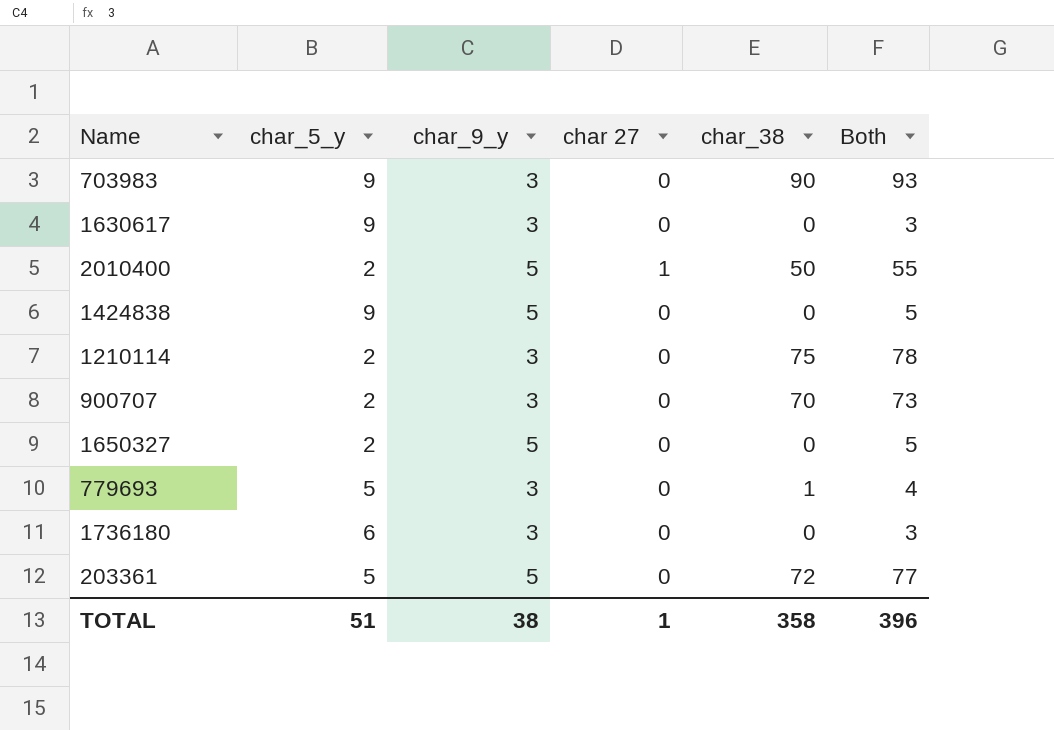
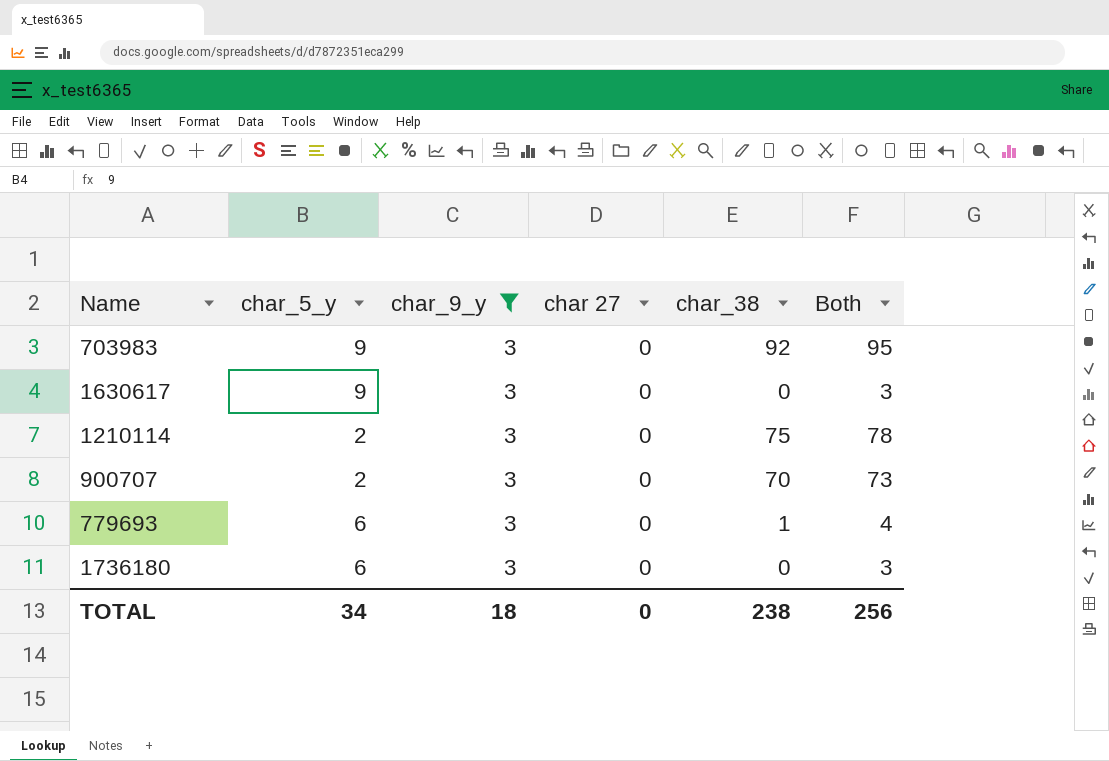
filter: none -> char_9_y = 3
703983 | char_38: 90 -> 92
703983 | Both: 93 -> 95
779693 | char_5_y: 5 -> 6
TOTAL | char_5_y: 51 -> 34
TOTAL | char_9_y: 38 -> 18
TOTAL | char 27: 1 -> 0
TOTAL | char_38: 358 -> 238
TOTAL | Both: 396 -> 256

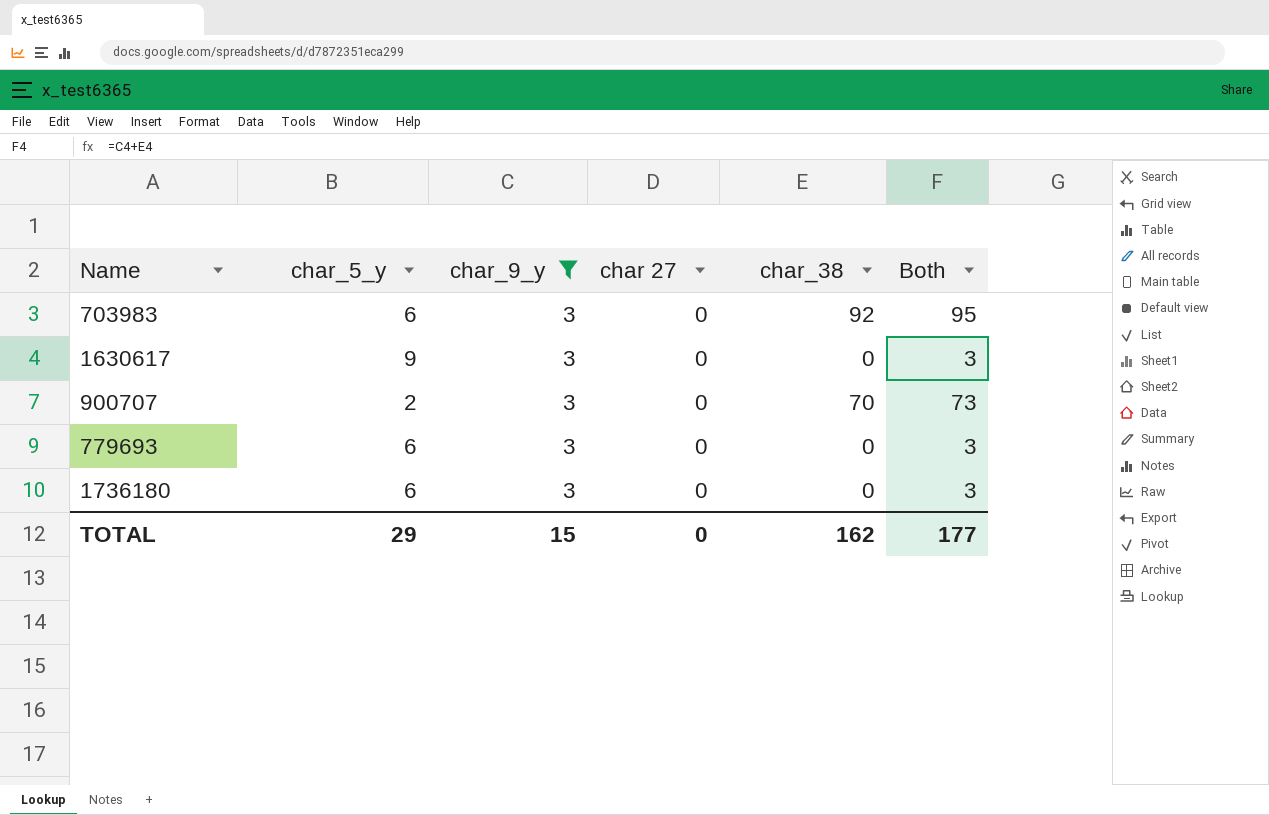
row 1210114: 2 | 3 | 0 | 75 | 78 -> none
703983 | char_5_y: 9 -> 6
779693 | char_38: 1 -> 0
779693 | Both: 4 -> 3
TOTAL | char_5_y: 34 -> 29
TOTAL | char_9_y: 18 -> 15
TOTAL | char_38: 238 -> 162
TOTAL | Both: 256 -> 177

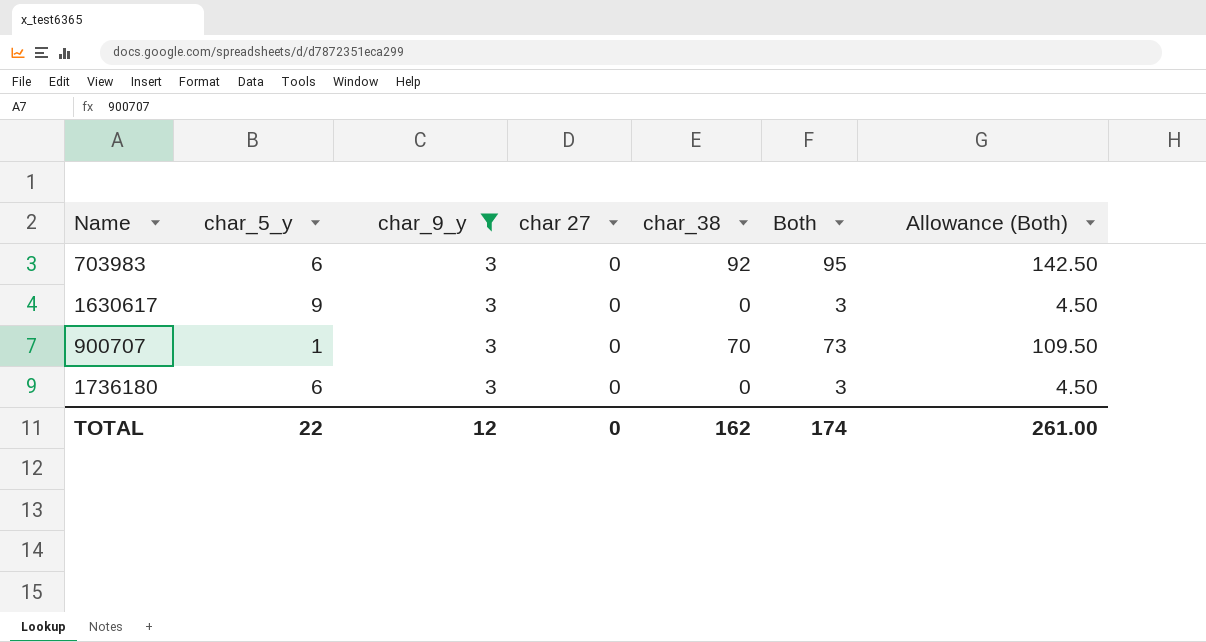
column Allowance (Both) | formula: none -> [Both] * 1.5
row 779693: 6 | 3 | 0 | 0 | 3 -> none
900707 | char_5_y: 2 -> 1
TOTAL | char_5_y: 29 -> 22
TOTAL | char_9_y: 15 -> 12
TOTAL | Both: 177 -> 174

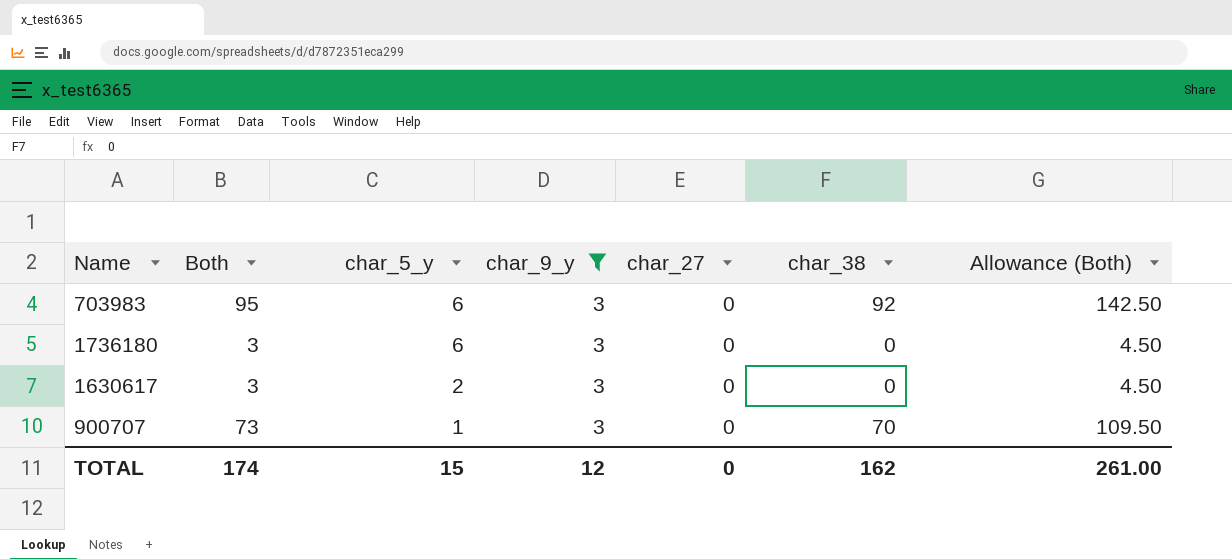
row order: none -> char_5_y descending
column Both | position: 6 -> 2
column name: char 27 -> char_27
1630617 | char_5_y: 9 -> 2
TOTAL | char_5_y: 22 -> 15

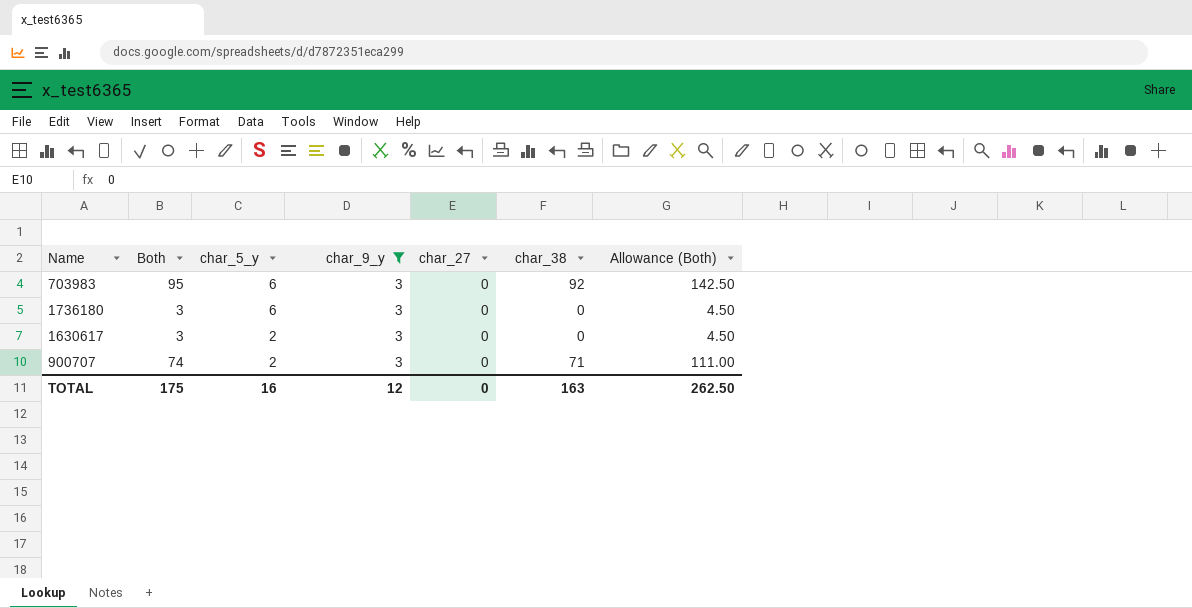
900707 | Both: 73 -> 74
900707 | char_5_y: 1 -> 2
900707 | char_38: 70 -> 71
900707 | Allowance (Both): 109.50 -> 111.00
TOTAL | Both: 174 -> 175
TOTAL | char_5_y: 15 -> 16
TOTAL | char_38: 162 -> 163
TOTAL | Allowance (Both): 261.00 -> 262.50

